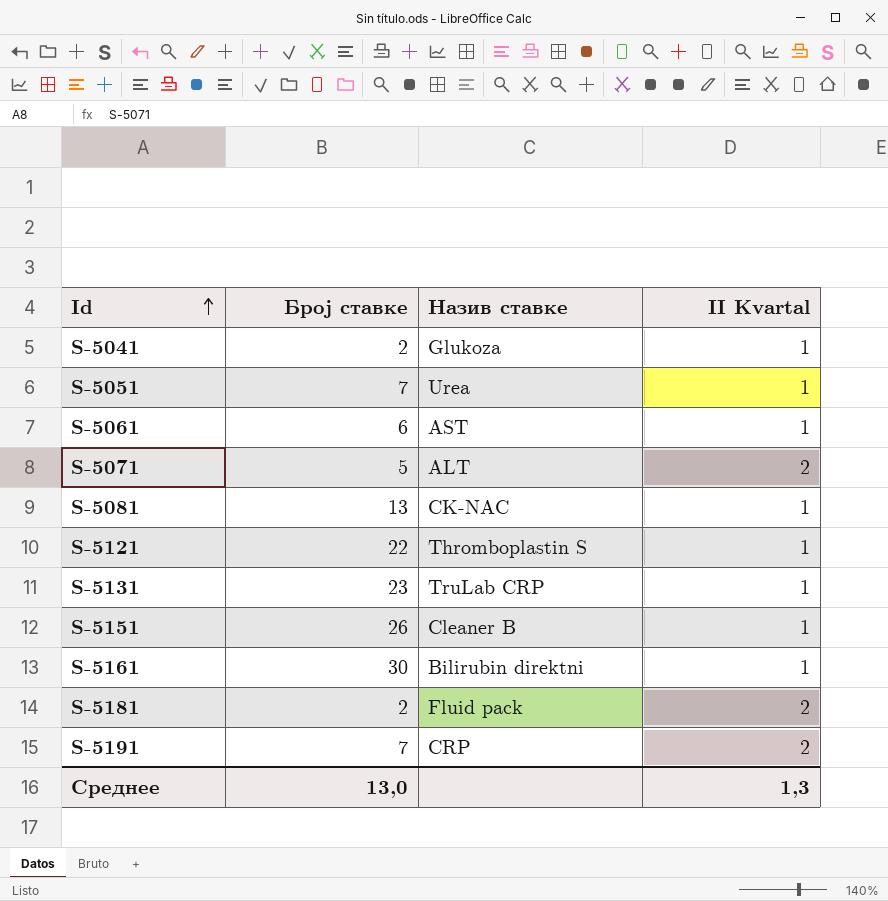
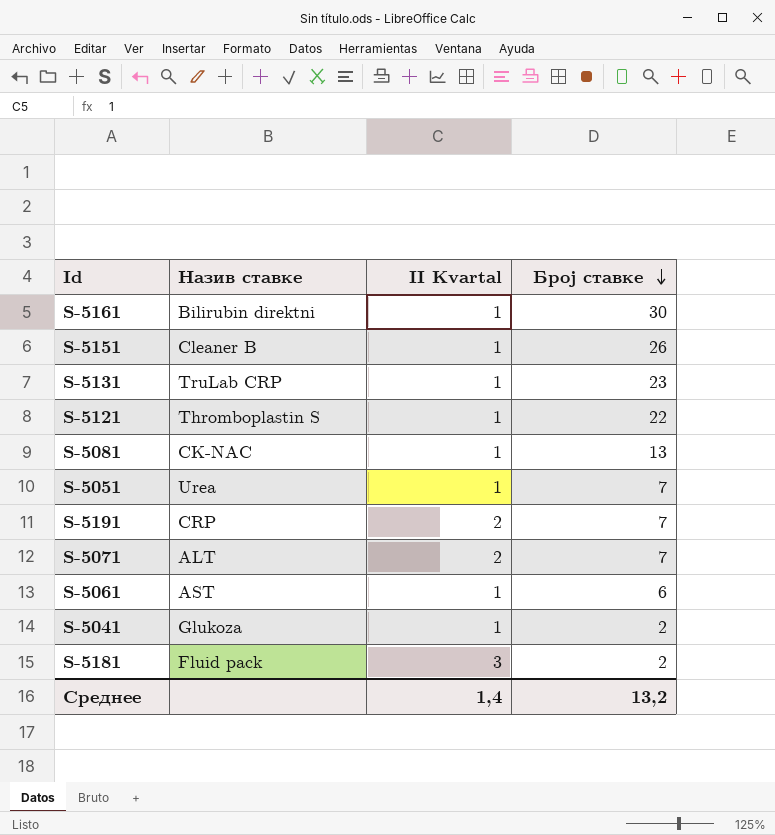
row order: Id ascending -> Број ставке descending
column Број ставке | position: 2 -> 4
S-5071 | Број ставке: 5 -> 7
S-5181 | II Kvartal: 2 -> 3
Среднее | II Kvartal: 1,3 -> 1,4
Среднее | Број ставке: 13,0 -> 13,2

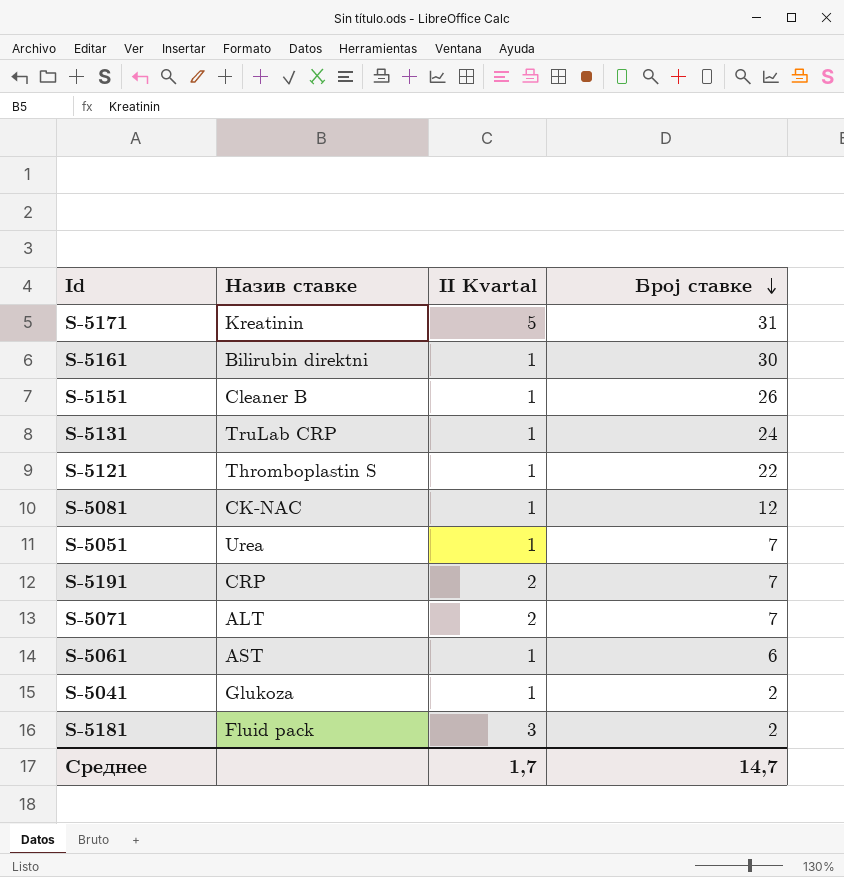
row S-5171: none -> Kreatinin | 5 | 31
S-5131 | Број ставке: 23 -> 24
S-5081 | Број ставке: 13 -> 12
Среднее | II Kvartal: 1,4 -> 1,7
Среднее | Број ставке: 13,2 -> 14,7

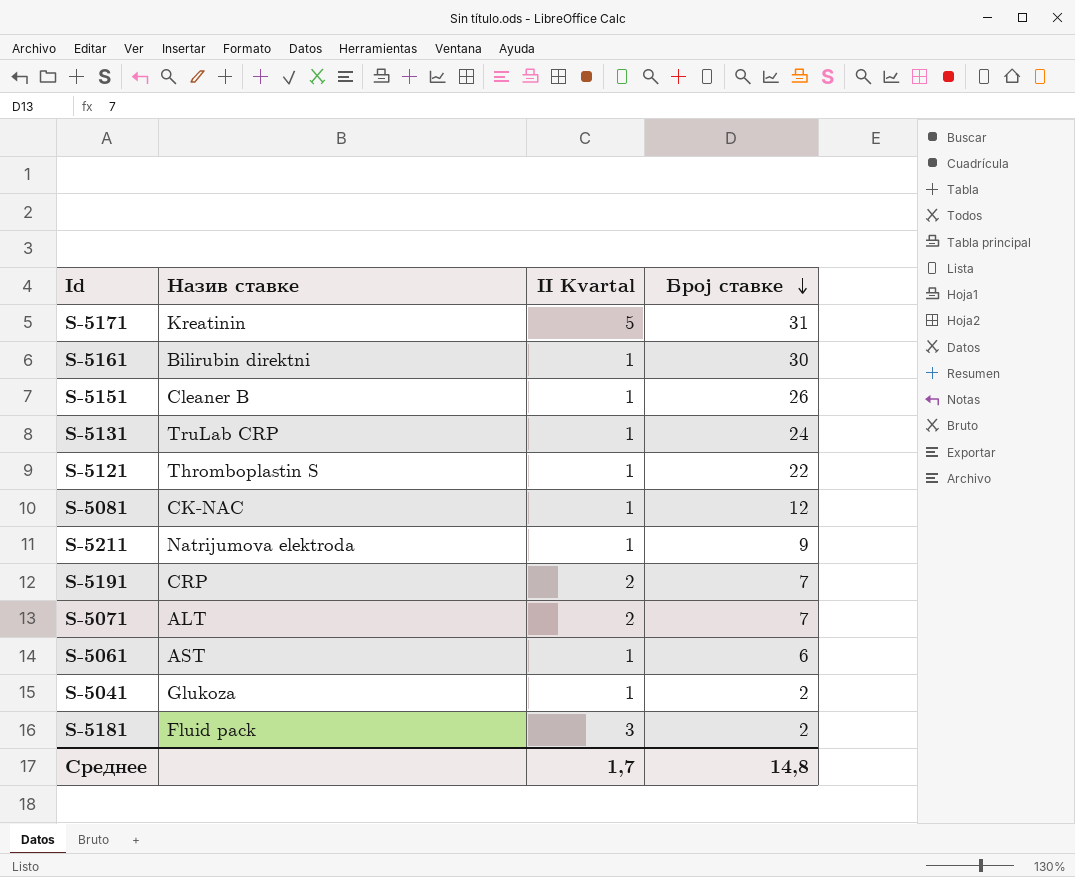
row S-5051: Urea | 1 | 7 -> none
row S-5211: none -> Natrijumova elektroda | 1 | 9
Среднее | Број ставке: 14,7 -> 14,8

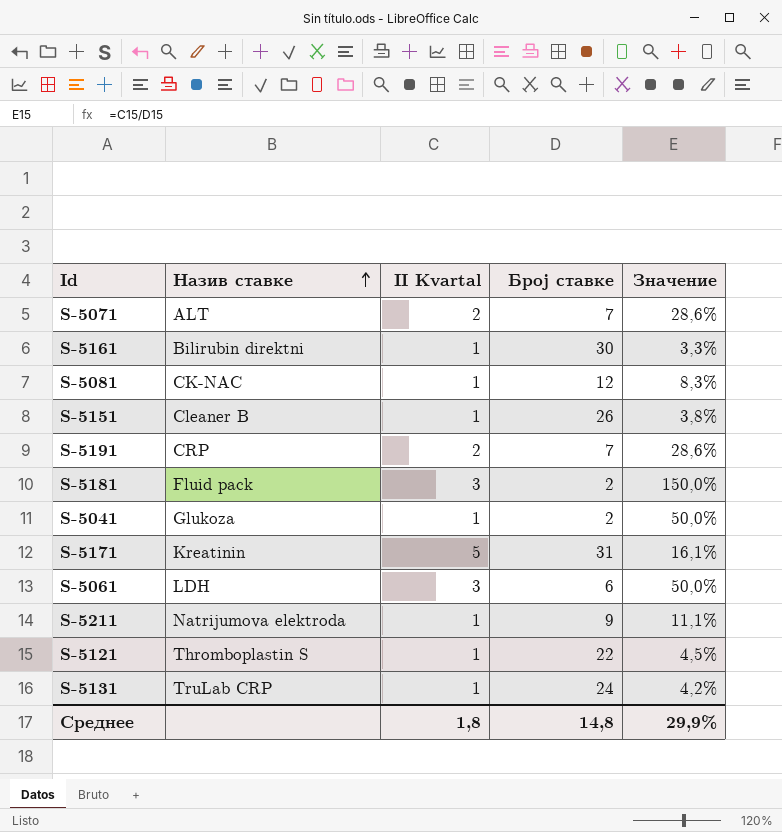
row order: Број ставке descending -> Назив ставке ascending
column Значение | formula: none -> [II Kvartal] / [Број ставке]
S-5061 | Назив ставке: AST -> LDH
S-5061 | II Kvartal: 1 -> 3
Среднее | II Kvartal: 1,7 -> 1,8

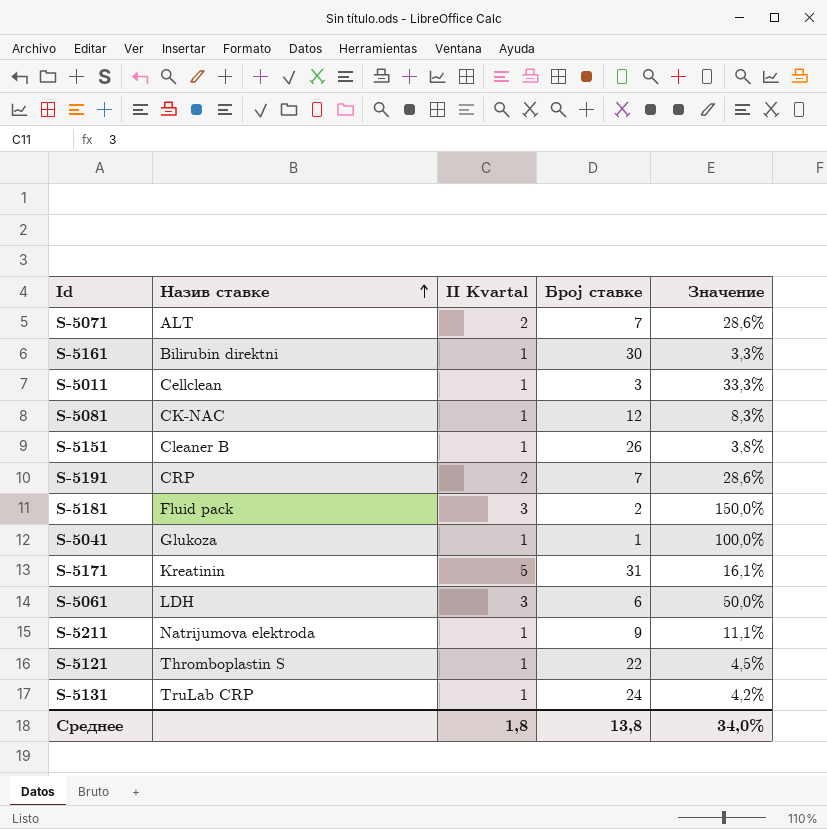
row S-5011: none -> Cellclean | 1 | 3 | 33,3%
S-5041 | Број ставке: 2 -> 1
S-5041 | Значение: 50,0% -> 100,0%
Среднее | Број ставке: 14,8 -> 13,8
Среднее | Значение: 29,9% -> 34,0%

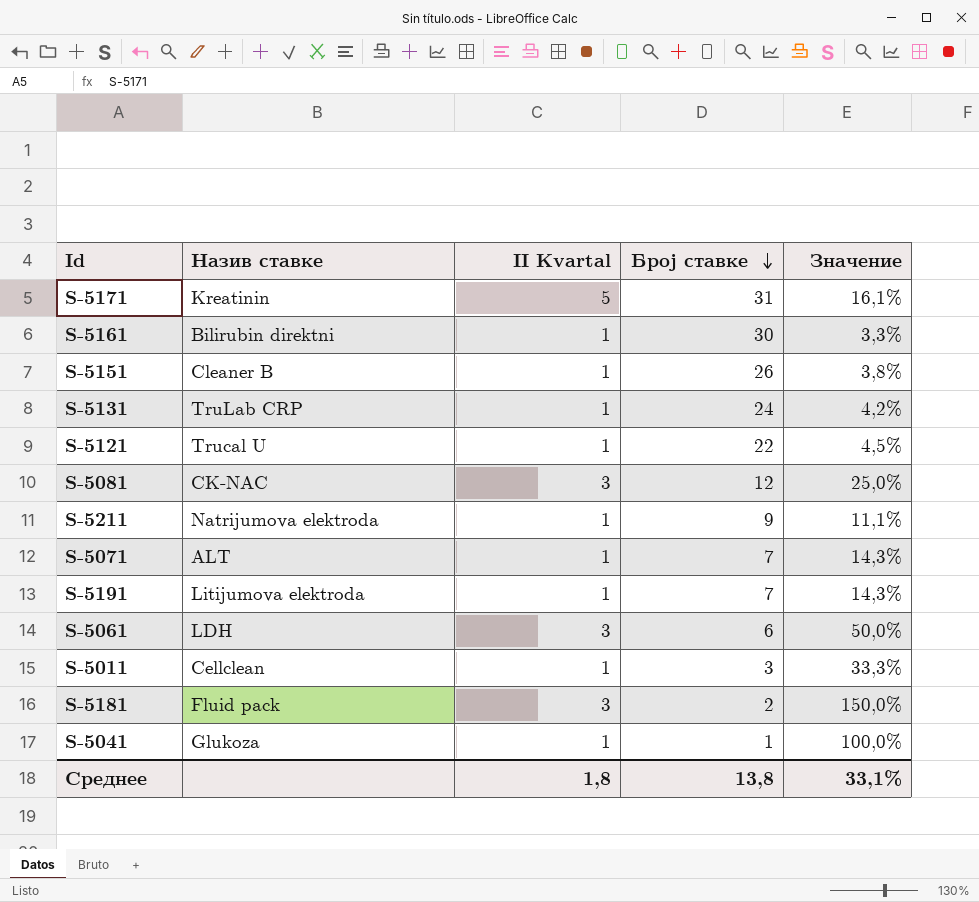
row order: Назив ставке ascending -> Број ставке descending
S-5121 | Назив ставке: Thromboplastin S -> Trucal U
S-5081 | II Kvartal: 1 -> 3
S-5081 | Значение: 8,3% -> 25,0%
S-5071 | II Kvartal: 2 -> 1
S-5071 | Значение: 28,6% -> 14,3%
S-5191 | Назив ставке: CRP -> Litijumova elektroda
S-5191 | II Kvartal: 2 -> 1
S-5191 | Значение: 28,6% -> 14,3%
Среднее | Значение: 34,0% -> 33,1%

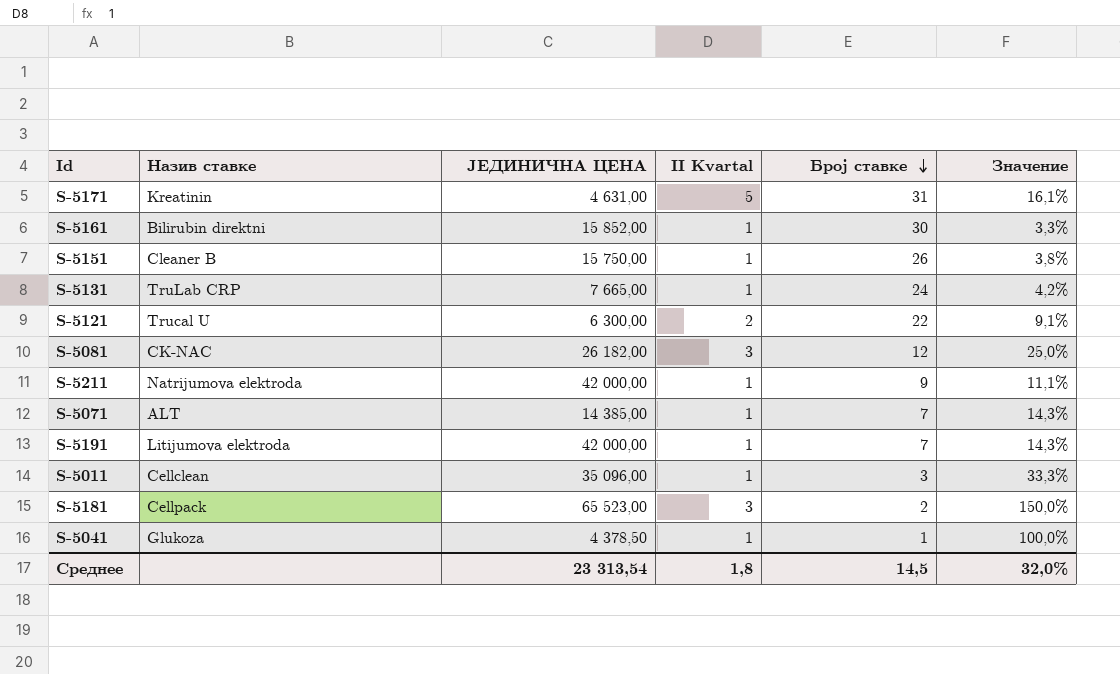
column ЈЕДИНИЧНА ЦЕНА | position: none -> 3
row S-5061: LDH | 3 | 6 | 50,0% -> none
S-5121 | II Kvartal: 1 -> 2
S-5121 | Значение: 4,5% -> 9,1%
S-5181 | Назив ставке: Fluid pack -> Cellpack
Среднее | Број ставке: 13,8 -> 14,5
Среднее | Значение: 33,1% -> 32,0%

